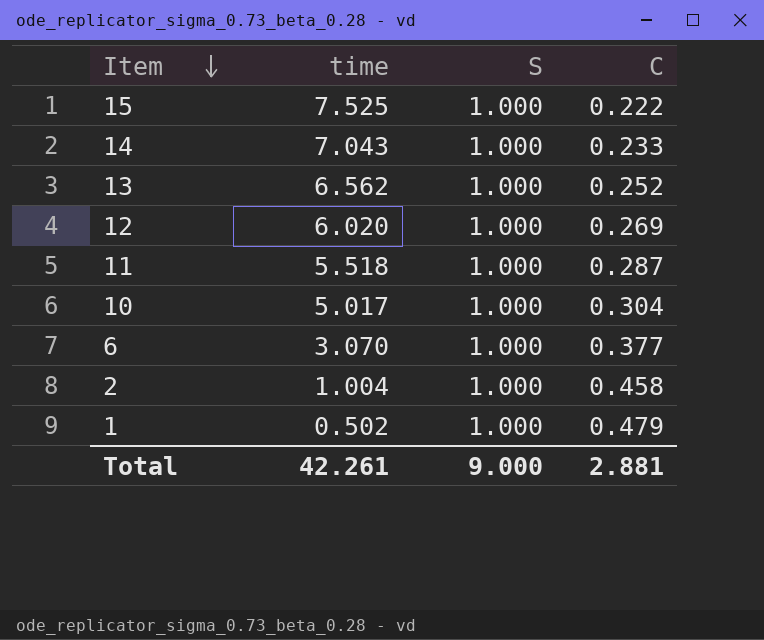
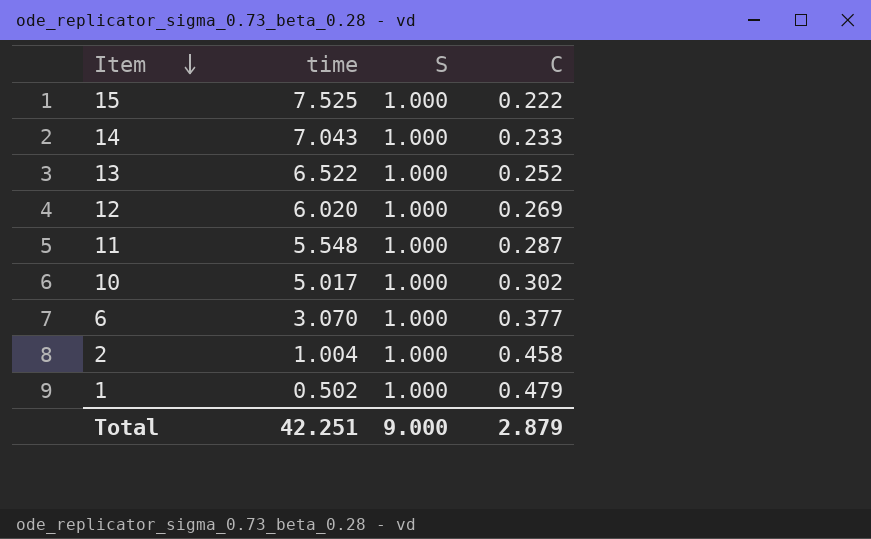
13 | time: 6.562 -> 6.522
11 | time: 5.518 -> 5.548
10 | C: 0.304 -> 0.302
Total | time: 42.261 -> 42.251
Total | C: 2.881 -> 2.879

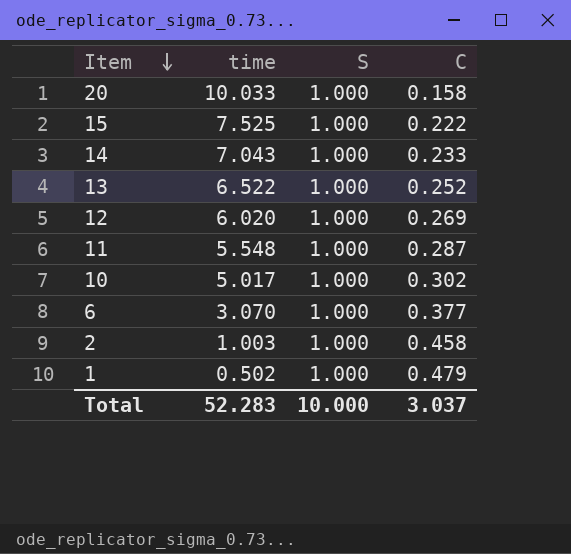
row 20: none -> 10.033 | 1.000 | 0.158
2 | time: 1.004 -> 1.003
Total | time: 42.251 -> 52.283
Total | S: 9.000 -> 10.000
Total | C: 2.879 -> 3.037

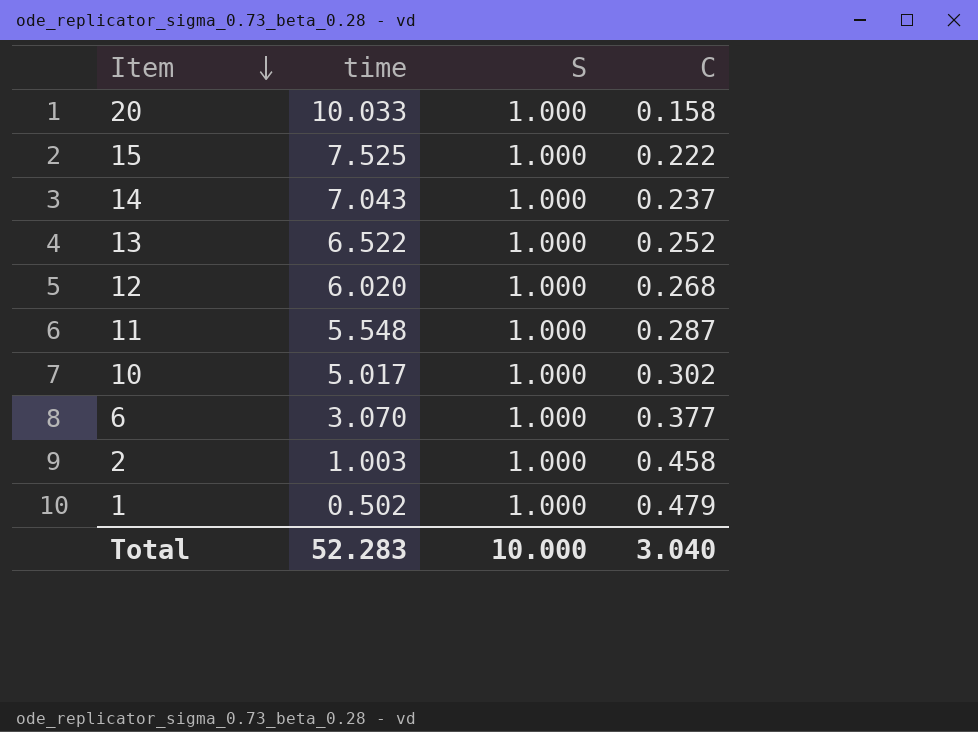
14 | C: 0.233 -> 0.237
12 | C: 0.269 -> 0.268
Total | C: 3.037 -> 3.040

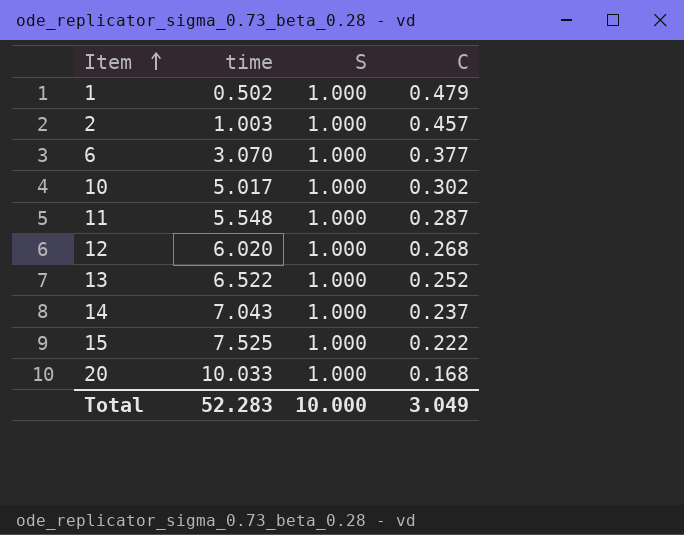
row order: Item descending -> Item ascending
2 | C: 0.458 -> 0.457
20 | C: 0.158 -> 0.168
Total | C: 3.040 -> 3.049

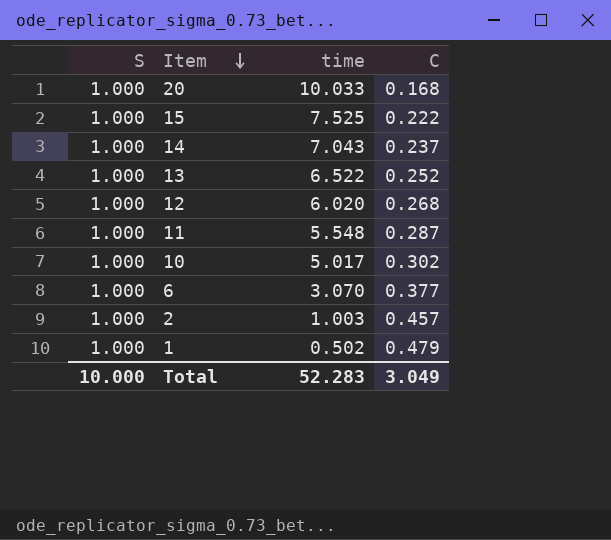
row order: Item ascending -> Item descending
column S | position: 3 -> 1

